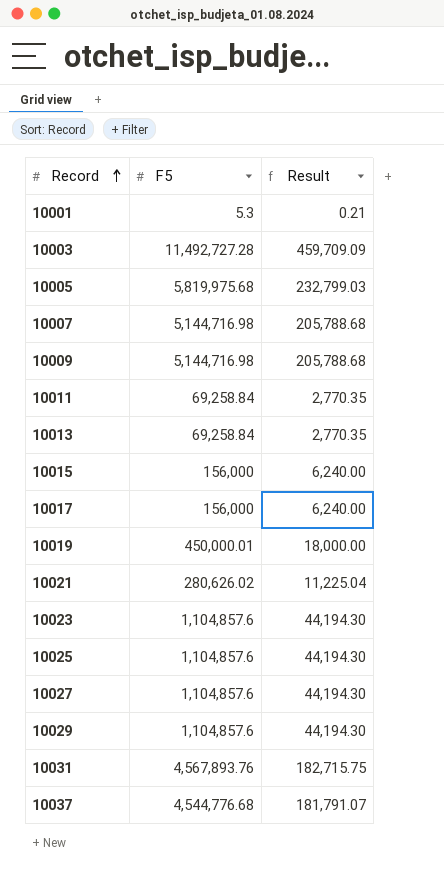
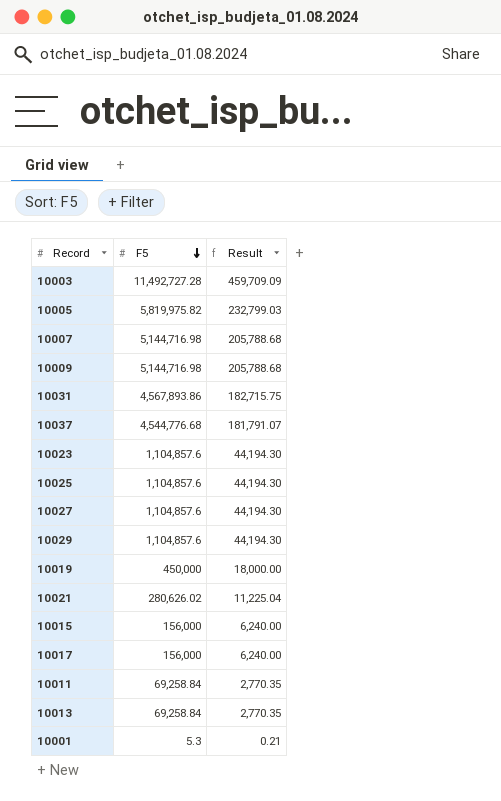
row order: Record ascending -> F5 descending
10005 | F5: 5,819,975.68 -> 5,819,975.82
10031 | F5: 4,567,893.76 -> 4,567,893.86
10019 | F5: 450,000.01 -> 450,000

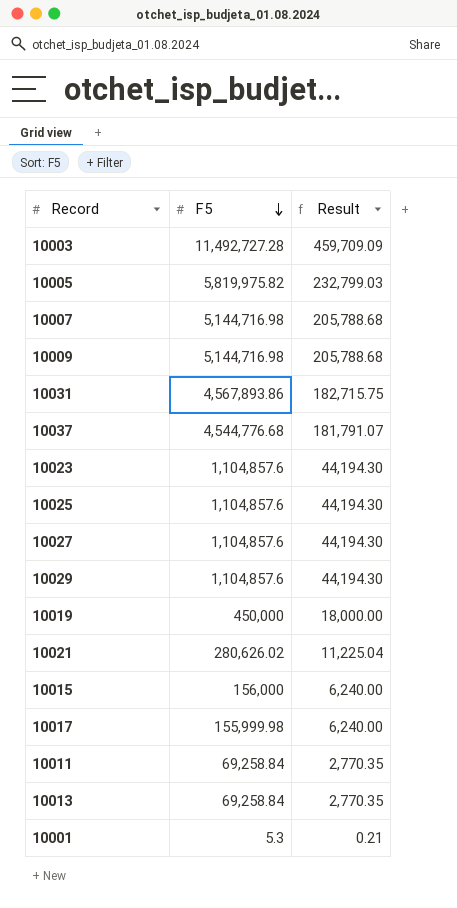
10017 | F5: 156,000 -> 155,999.98

